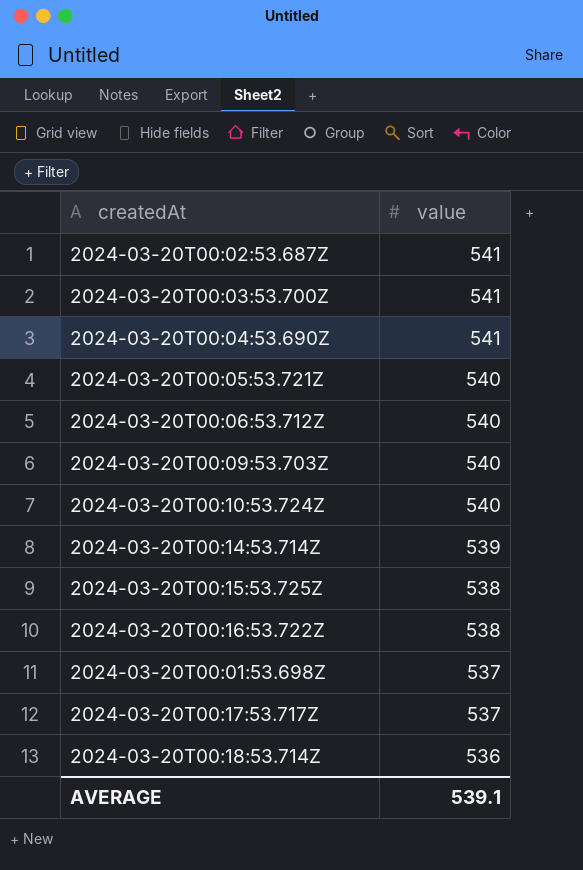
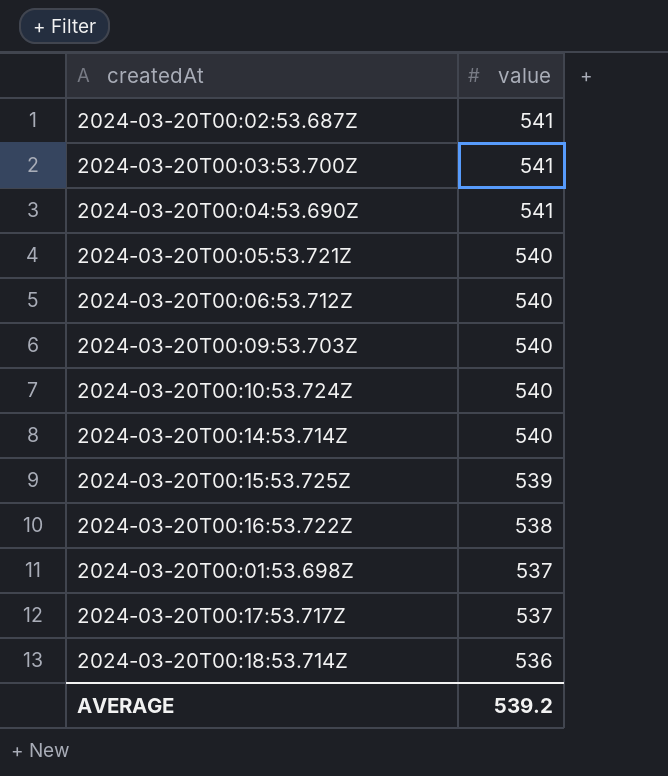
2024-03-20T00:14:53.714Z | value: 539 -> 540
2024-03-20T00:15:53.725Z | value: 538 -> 539
AVERAGE | value: 539.1 -> 539.2

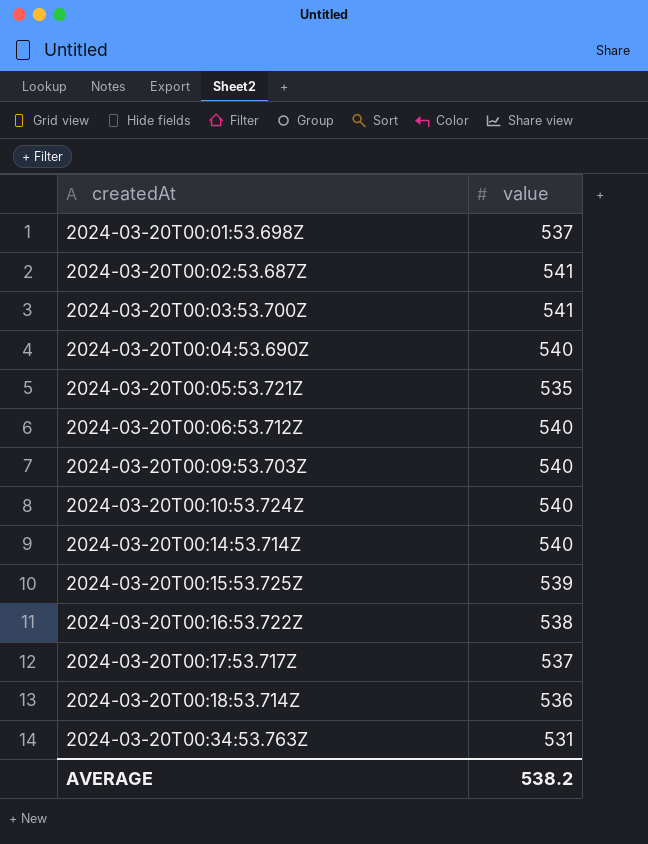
row order: value descending -> createdAt ascending
2024-03-20T00:04:53.690Z | value: 541 -> 540
2024-03-20T00:05:53.721Z | value: 540 -> 535
row 2024-03-20T00:34:53.763Z: none -> 531
AVERAGE | value: 539.2 -> 538.2

